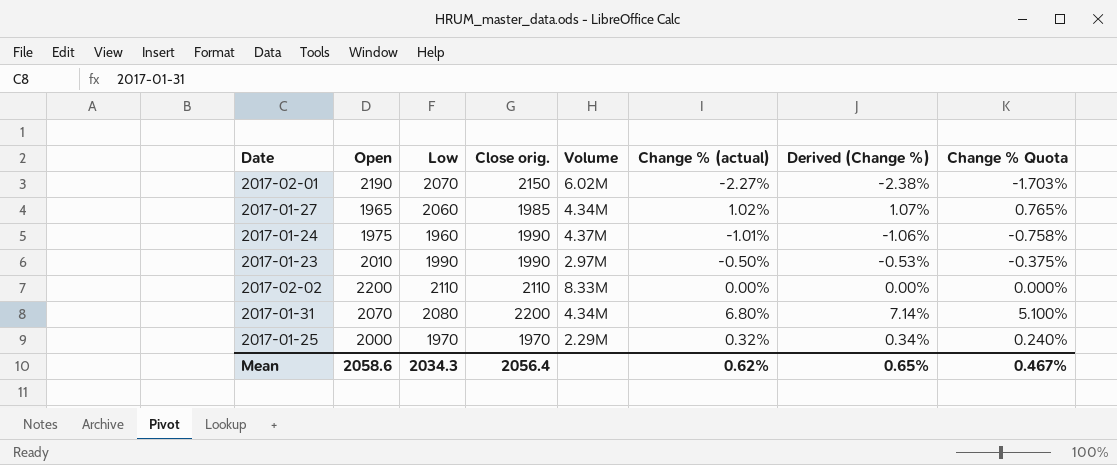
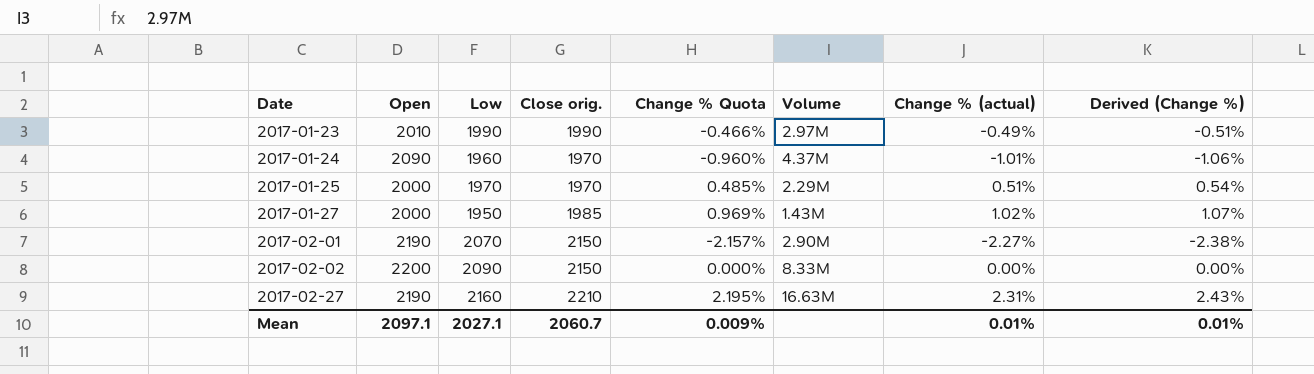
row order: none -> Date ascending
column Change % Quota | formula: [Change % (actual)] * 0.75 -> [Change % (actual)] * 0.95
column Change % Quota | position: 8 -> 5
row 2017-01-31: 2070 | 2080 | 2200 | 4.34M | 6.80% | 7.14% | 5.100% -> none
2017-01-23 | Change % (actual): -0.50% -> -0.49%
2017-01-23 | Derived (Change %): -0.53% -> -0.51%
2017-01-24 | Open: 1975 -> 2090
2017-01-24 | Close orig.: 1990 -> 1970
2017-01-25 | Change % (actual): 0.32% -> 0.51%
2017-01-25 | Derived (Change %): 0.34% -> 0.54%
2017-01-27 | Open: 1965 -> 2000
2017-01-27 | Low: 2060 -> 1950
2017-01-27 | Volume: 4.34M -> 1.43M
2017-02-01 | Volume: 6.02M -> 2.90M
2017-02-02 | Low: 2110 -> 2090
2017-02-02 | Close orig.: 2110 -> 2150
row 2017-02-27: none -> 2190 | 2160 | 2210 | 2.195% | 16.63M | 2.31% | 2.43%
Mean | Open: 2058.6 -> 2097.1
Mean | Low: 2034.3 -> 2027.1
Mean | Close orig.: 2056.4 -> 2060.7
Mean | Change % Quota: 0.467% -> 0.009%
Mean | Change % (actual): 0.62% -> 0.01%
Mean | Derived (Change %): 0.65% -> 0.01%

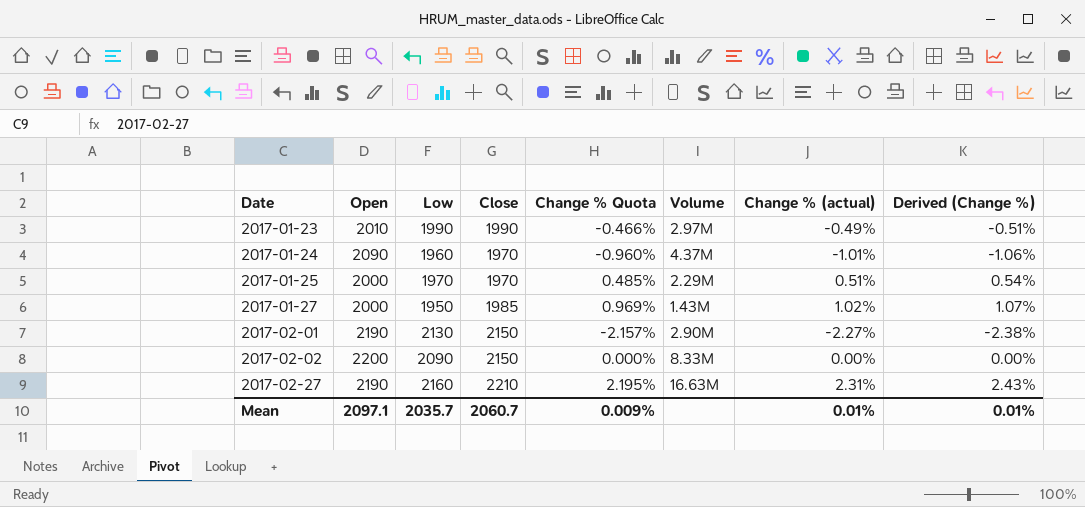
column name: Close orig. -> Close
2017-02-01 | Low: 2070 -> 2130
Mean | Low: 2027.1 -> 2035.7

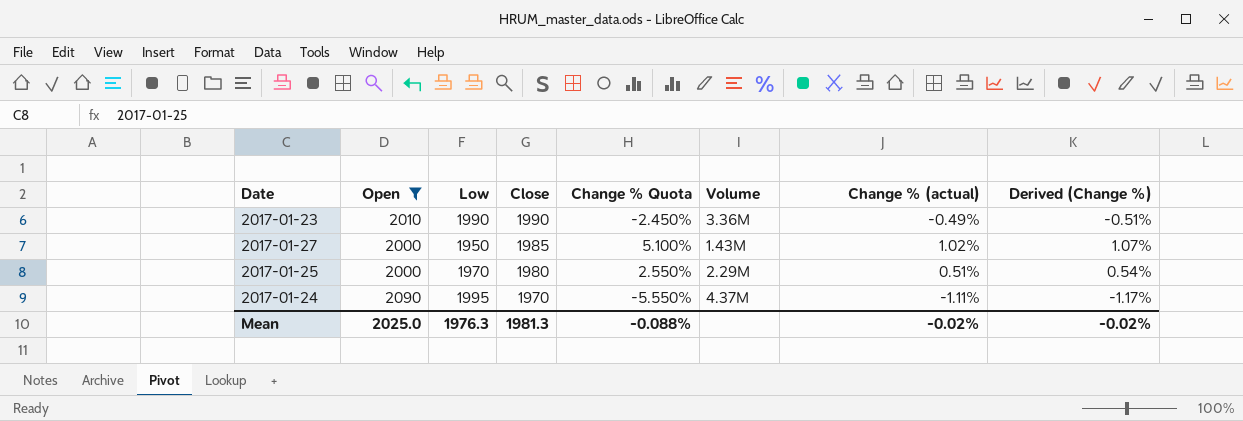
filter: none -> Open <= 2090
row order: Date ascending -> Close descending
column Change % Quota | formula: [Change % (actual)] * 0.95 -> [Change % (actual)] * 5
2017-01-23 | Volume: 2.97M -> 3.36M
2017-01-25 | Close: 1970 -> 1980
2017-01-24 | Low: 1960 -> 1995
2017-01-24 | Change % (actual): -1.01% -> -1.11%
2017-01-24 | Derived (Change %): -1.06% -> -1.17%
Mean | Open: 2097.1 -> 2025.0
Mean | Low: 2035.7 -> 1976.3
Mean | Close: 2060.7 -> 1981.3
Mean | Change % Quota: 0.009% -> -0.088%
Mean | Change % (actual): 0.01% -> -0.02%
Mean | Derived (Change %): 0.01% -> -0.02%

